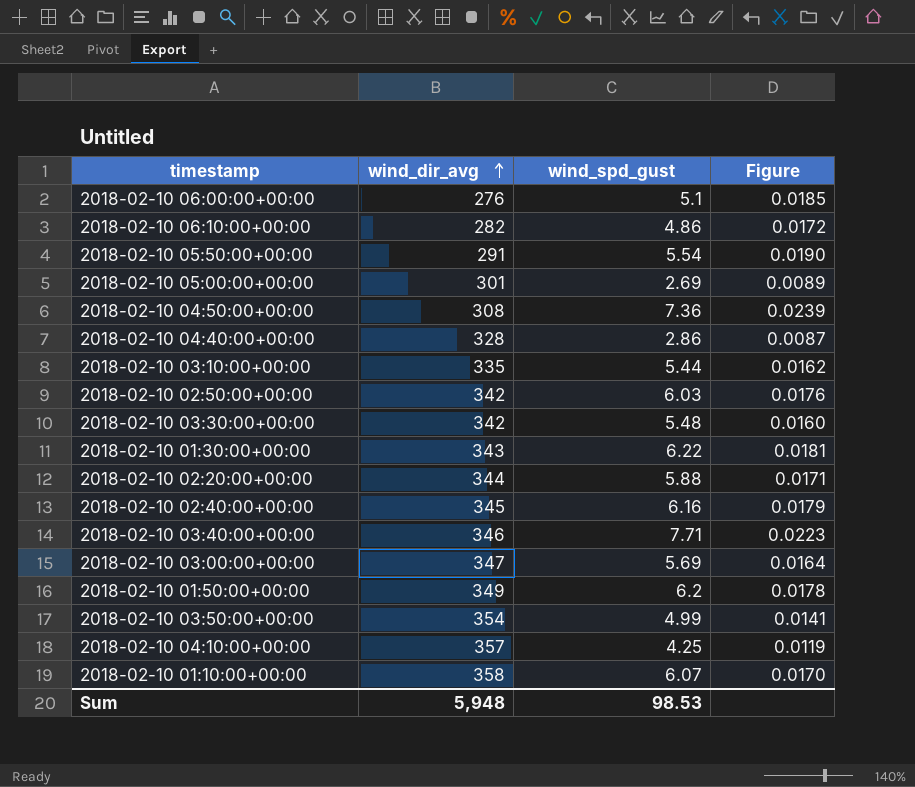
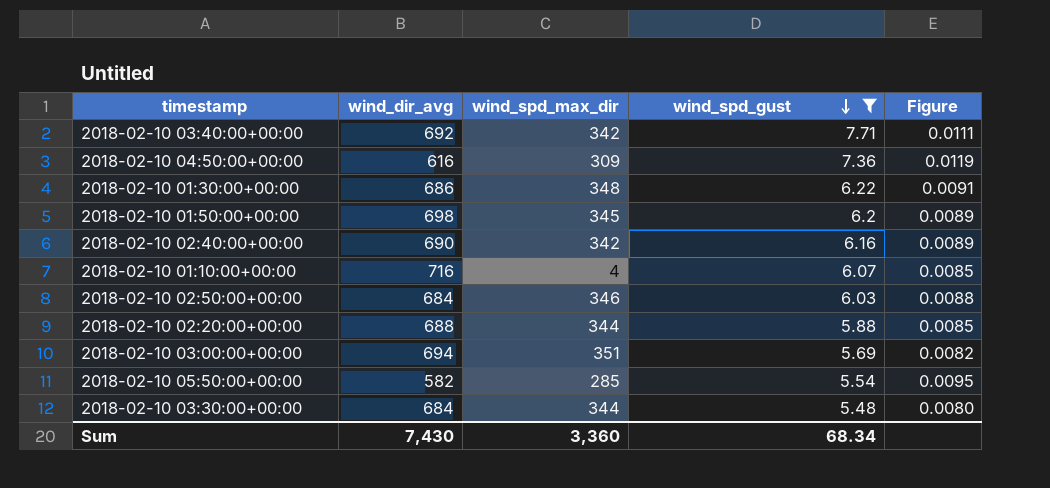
filter: none -> wind_spd_gust >= 5.48
row order: wind_dir_avg ascending -> wind_spd_gust descending
column wind_spd_max_dir | position: none -> 3
2018-02-10 03:40:00+00:00 | wind_dir_avg: 346 -> 692
2018-02-10 03:40:00+00:00 | Figure: 0.0223 -> 0.0111
2018-02-10 04:50:00+00:00 | wind_dir_avg: 308 -> 616
2018-02-10 04:50:00+00:00 | Figure: 0.0239 -> 0.0119
2018-02-10 01:30:00+00:00 | wind_dir_avg: 343 -> 686
2018-02-10 01:30:00+00:00 | Figure: 0.0181 -> 0.0091
2018-02-10 01:50:00+00:00 | wind_dir_avg: 349 -> 698
2018-02-10 01:50:00+00:00 | Figure: 0.0178 -> 0.0089
2018-02-10 02:40:00+00:00 | wind_dir_avg: 345 -> 690
2018-02-10 02:40:00+00:00 | Figure: 0.0179 -> 0.0089
2018-02-10 01:10:00+00:00 | wind_dir_avg: 358 -> 716
2018-02-10 01:10:00+00:00 | Figure: 0.0170 -> 0.0085
2018-02-10 02:50:00+00:00 | wind_dir_avg: 342 -> 684
2018-02-10 02:50:00+00:00 | Figure: 0.0176 -> 0.0088
2018-02-10 02:20:00+00:00 | wind_dir_avg: 344 -> 688
2018-02-10 02:20:00+00:00 | Figure: 0.0171 -> 0.0085
2018-02-10 03:00:00+00:00 | wind_dir_avg: 347 -> 694
2018-02-10 03:00:00+00:00 | Figure: 0.0164 -> 0.0082
2018-02-10 05:50:00+00:00 | wind_dir_avg: 291 -> 582
2018-02-10 05:50:00+00:00 | Figure: 0.0190 -> 0.0095
2018-02-10 03:30:00+00:00 | wind_dir_avg: 342 -> 684
2018-02-10 03:30:00+00:00 | Figure: 0.0160 -> 0.0080
Sum | wind_dir_avg: 5,948 -> 7,430
Sum | wind_spd_gust: 98.53 -> 68.34

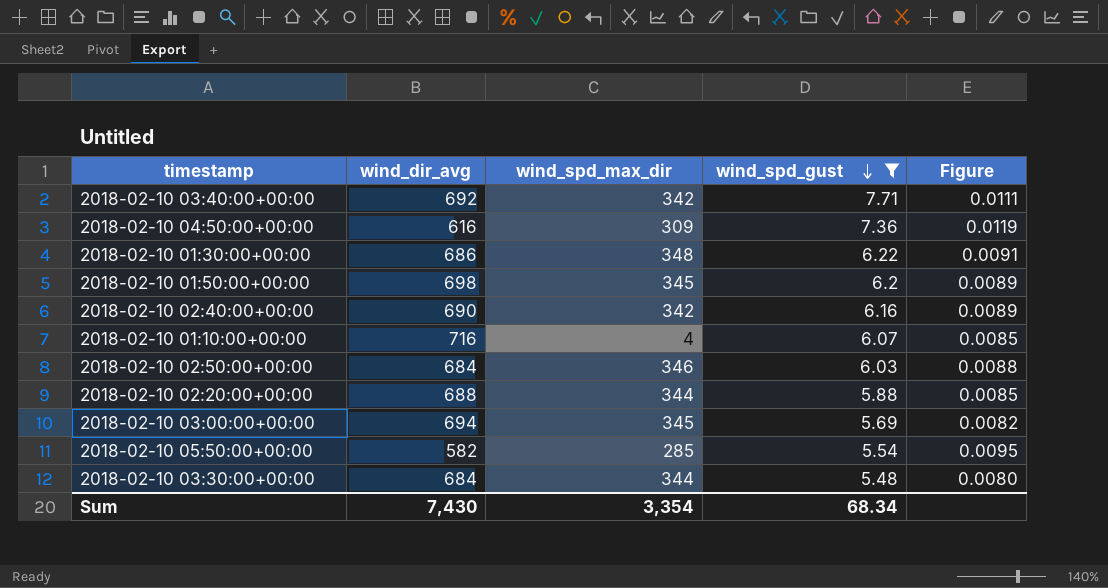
2018-02-10 03:00:00+00:00 | wind_spd_max_dir: 351 -> 345
Sum | wind_spd_max_dir: 3,360 -> 3,354

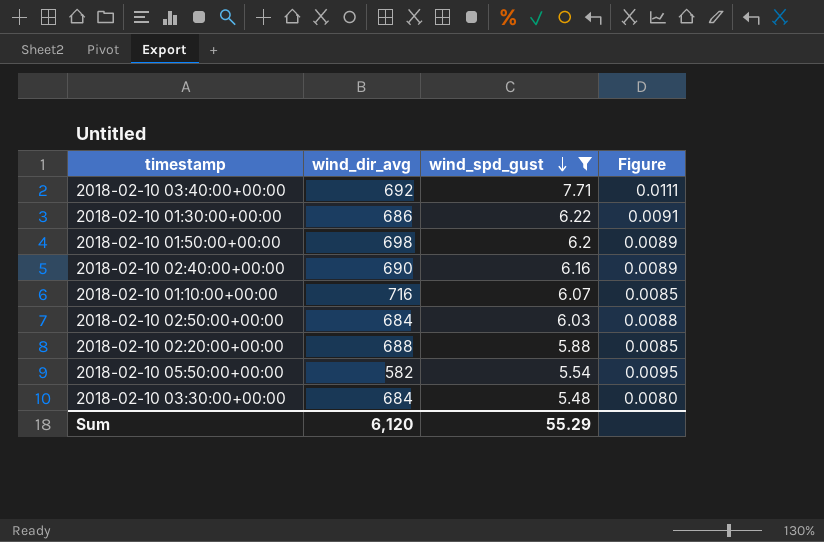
column wind_spd_max_dir | position: 3 -> none
row 2018-02-10 04:50:00+00:00: 616 | 309 | 7.36 | 0.0119 -> none
row 2018-02-10 03:00:00+00:00: 694 | 345 | 5.69 | 0.0082 -> none
Sum | wind_dir_avg: 7,430 -> 6,120
Sum | wind_spd_gust: 68.34 -> 55.29

